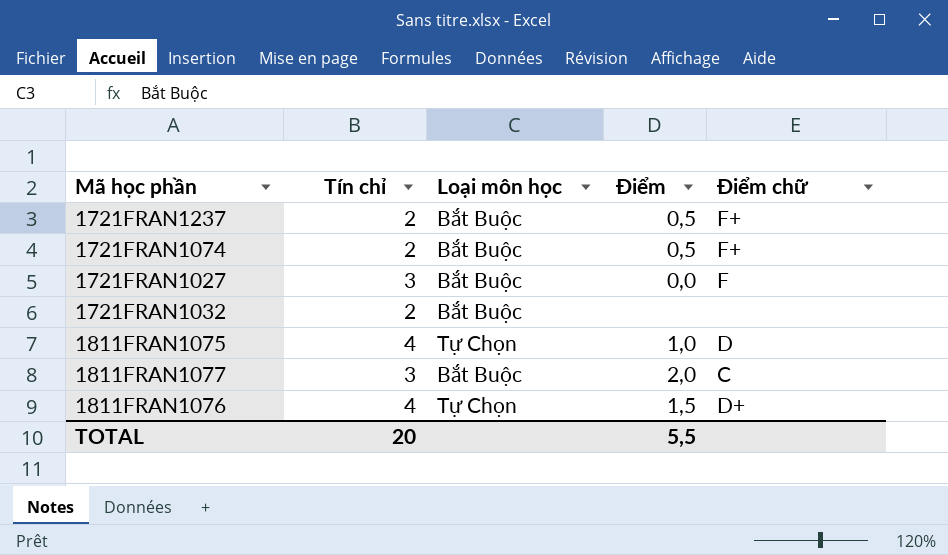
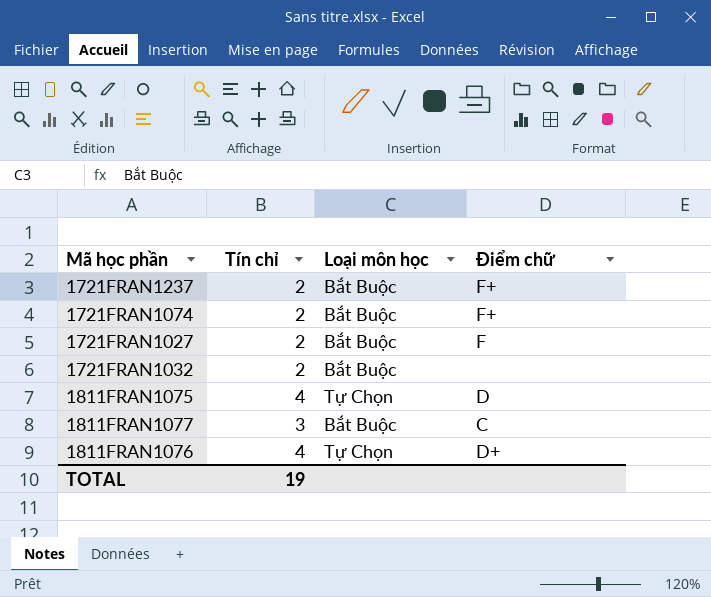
column Điểm | position: 4 -> none
1721FRAN1027 | Tín chỉ: 3 -> 2
TOTAL | Tín chỉ: 20 -> 19

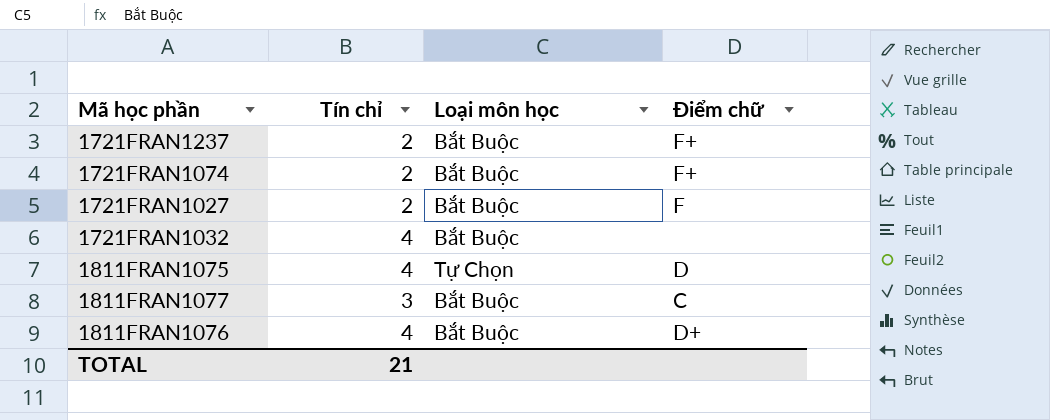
1721FRAN1032 | Tín chỉ: 2 -> 4
1811FRAN1076 | Loại môn học: Tự Chọn -> Bắt Buộc
TOTAL | Tín chỉ: 19 -> 21

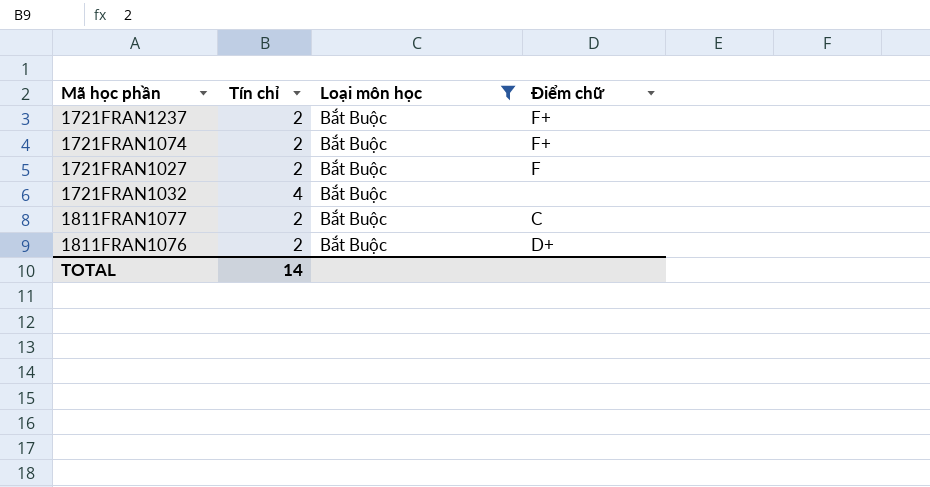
filter: none -> Loại môn học = Bắt Buộc
1811FRAN1077 | Tín chỉ: 3 -> 2
1811FRAN1076 | Tín chỉ: 4 -> 2
TOTAL | Tín chỉ: 21 -> 14

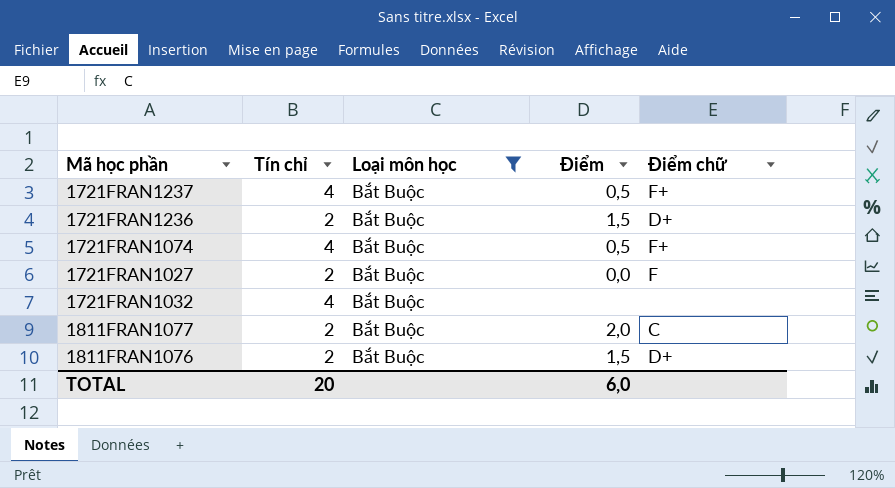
column Điểm | position: none -> 4
1721FRAN1237 | Tín chỉ: 2 -> 4
row 1721FRAN1236: none -> 2 | Bắt Buộc | 1,5 | D+
1721FRAN1074 | Tín chỉ: 2 -> 4
TOTAL | Tín chỉ: 14 -> 20

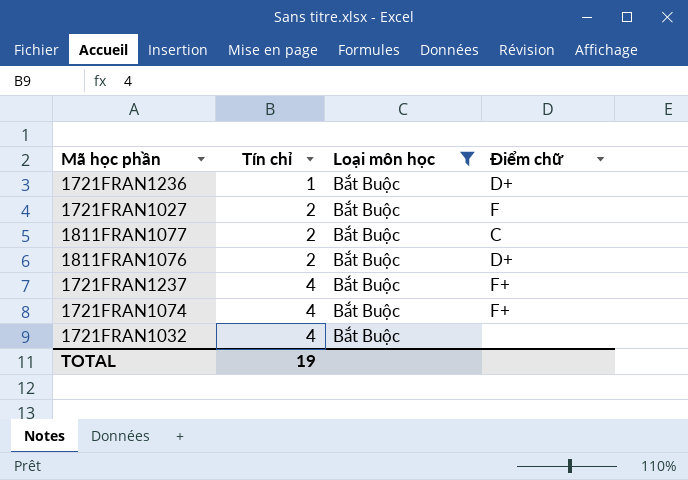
row order: none -> Tín chỉ ascending
column Điểm | position: 4 -> none
1721FRAN1236 | Tín chỉ: 2 -> 1
TOTAL | Tín chỉ: 20 -> 19

